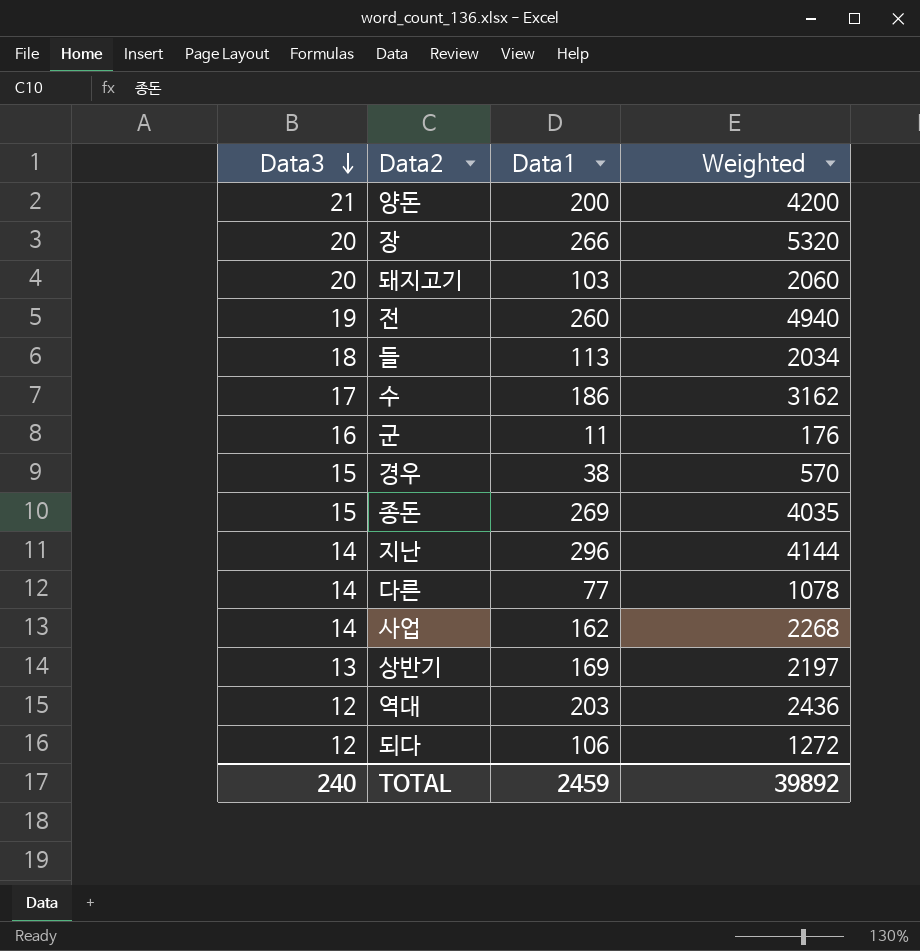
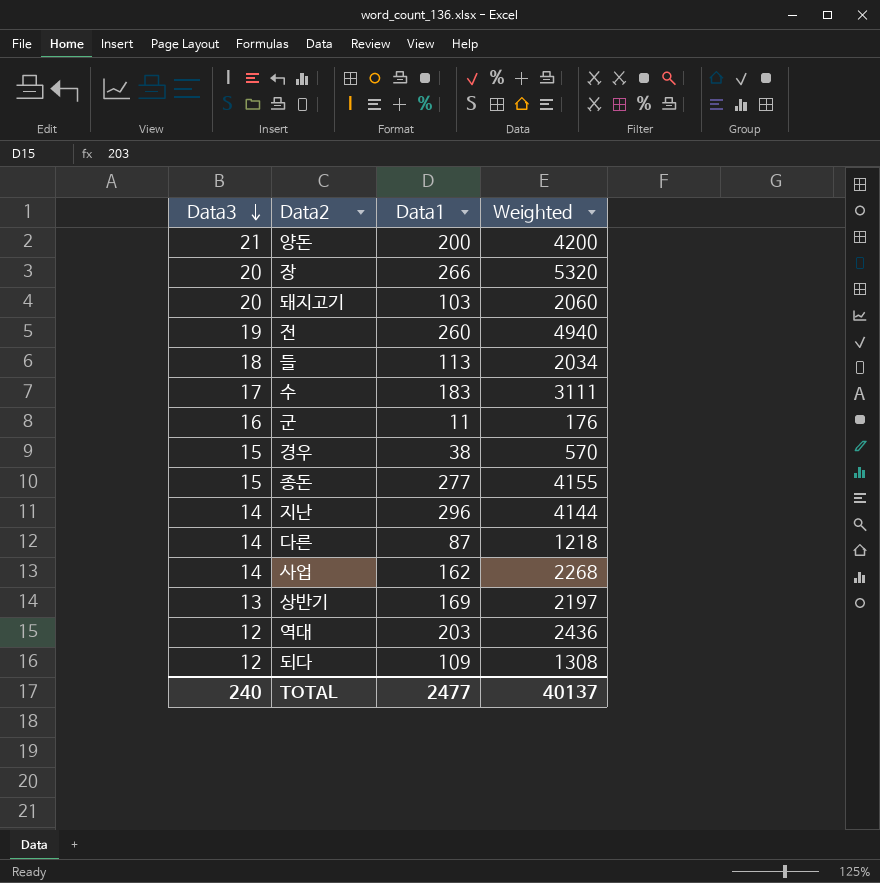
수 | Data1: 186 -> 183
수 | Weighted: 3162 -> 3111
종돈 | Data1: 269 -> 277
종돈 | Weighted: 4035 -> 4155
다른 | Data1: 77 -> 87
다른 | Weighted: 1078 -> 1218
되다 | Data1: 106 -> 109
되다 | Weighted: 1272 -> 1308
TOTAL | Data1: 2459 -> 2477
TOTAL | Weighted: 39892 -> 40137

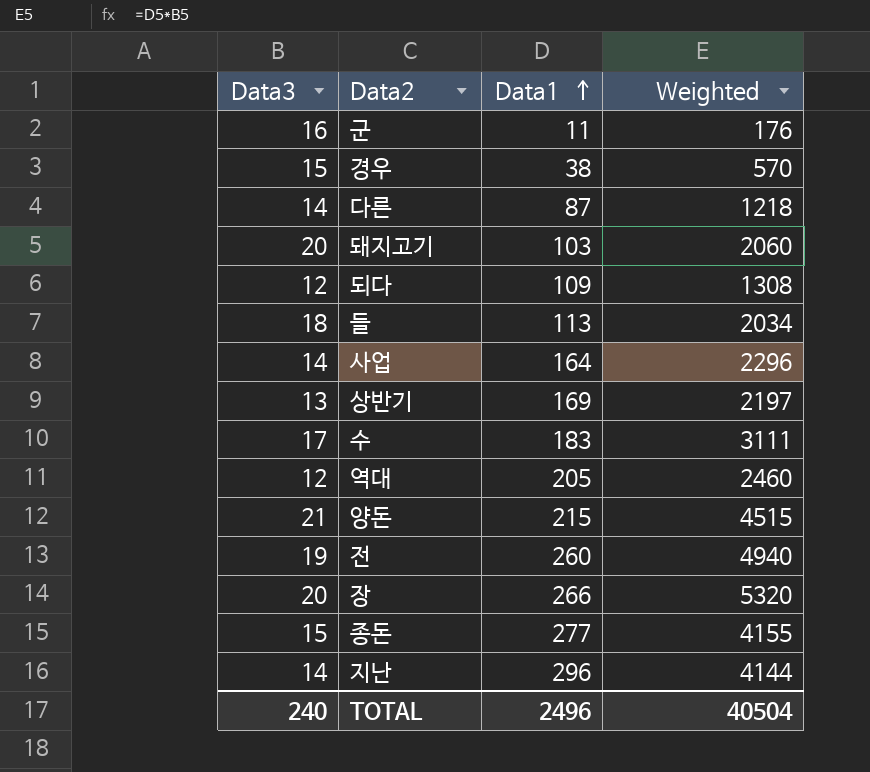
row order: Data3 descending -> Data1 ascending
사업 | Data1: 162 -> 164
사업 | Weighted: 2268 -> 2296
역대 | Data1: 203 -> 205
역대 | Weighted: 2436 -> 2460
양돈 | Data1: 200 -> 215
양돈 | Weighted: 4200 -> 4515
TOTAL | Data1: 2477 -> 2496
TOTAL | Weighted: 40137 -> 40504

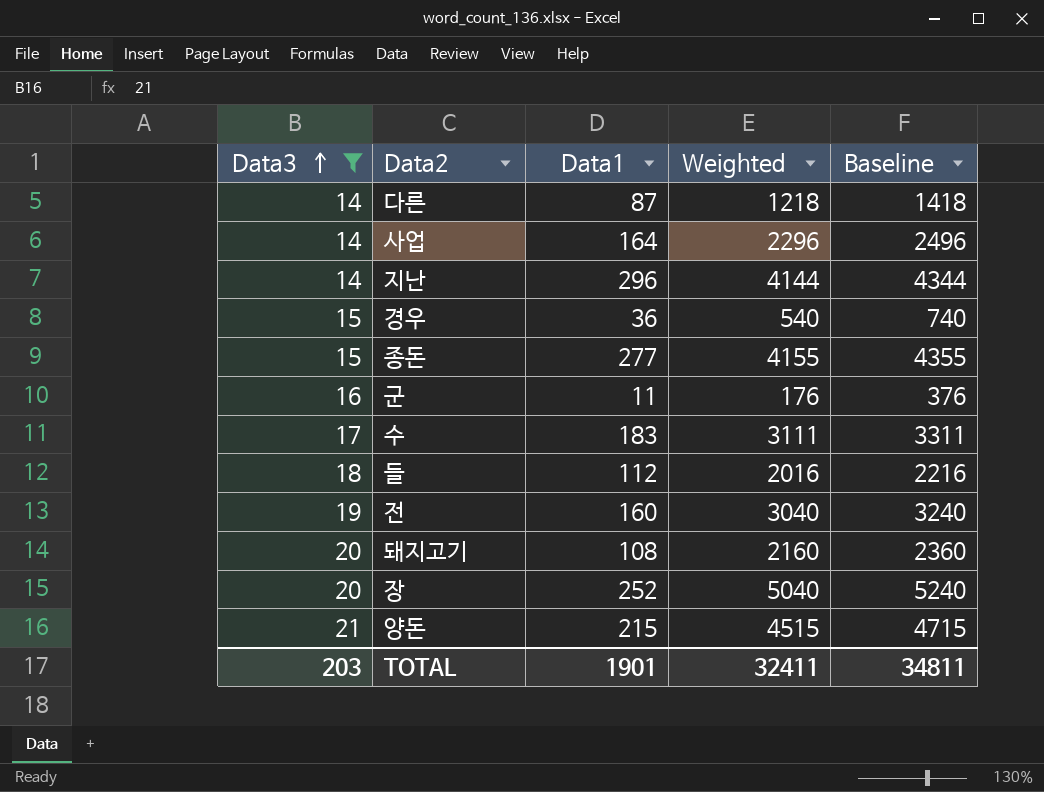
filter: none -> Data3 >= 14
row order: Data1 ascending -> Data3 ascending
column Baseline | formula: none -> [Weighted] + 200
경우 | Data1: 38 -> 36
경우 | Weighted: 570 -> 540
들 | Data1: 113 -> 112
들 | Weighted: 2034 -> 2016
전 | Data1: 260 -> 160
전 | Weighted: 4940 -> 3040
돼지고기 | Data1: 103 -> 108
돼지고기 | Weighted: 2060 -> 2160
장 | Data1: 266 -> 252
장 | Weighted: 5320 -> 5040
TOTAL | Data3: 240 -> 203
TOTAL | Data1: 2496 -> 1901
TOTAL | Weighted: 40504 -> 32411

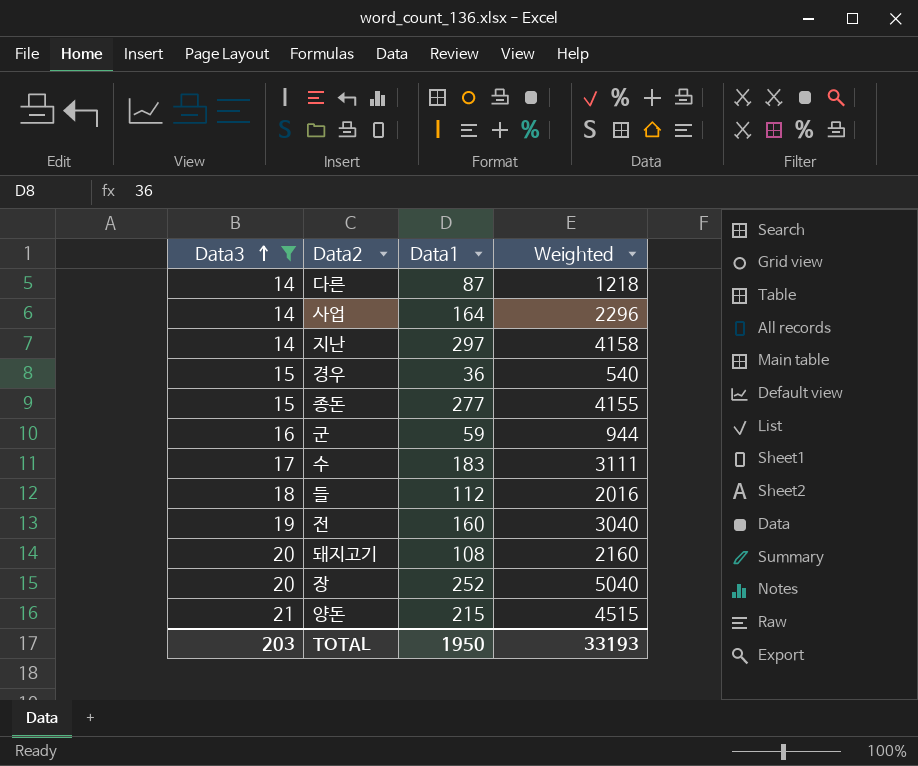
column Baseline | formula: [Weighted] + 200 -> none
지난 | Data1: 296 -> 297
지난 | Weighted: 4144 -> 4158
군 | Data1: 11 -> 59
군 | Weighted: 176 -> 944
TOTAL | Data1: 1901 -> 1950
TOTAL | Weighted: 32411 -> 33193

